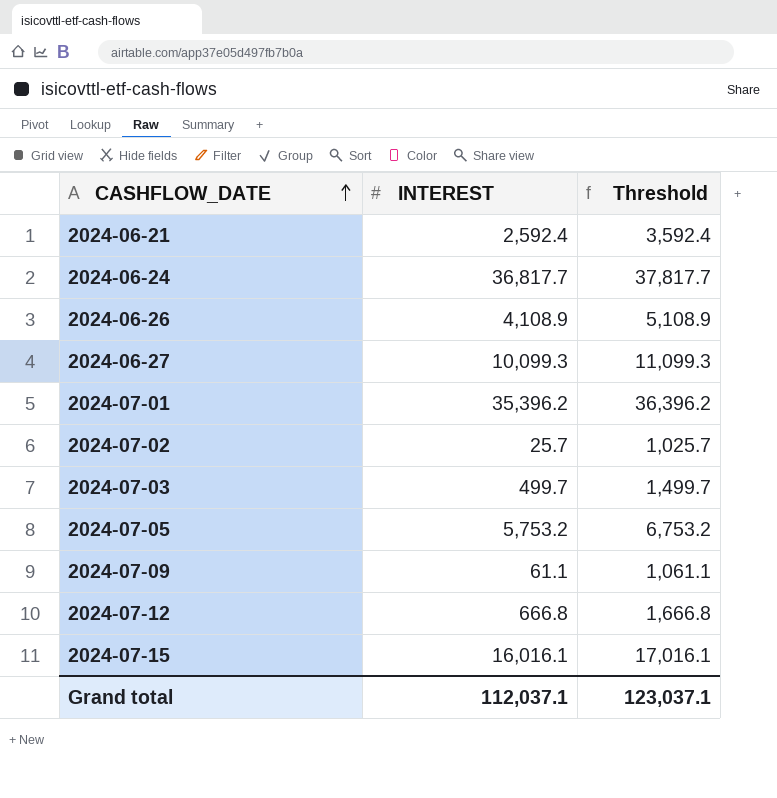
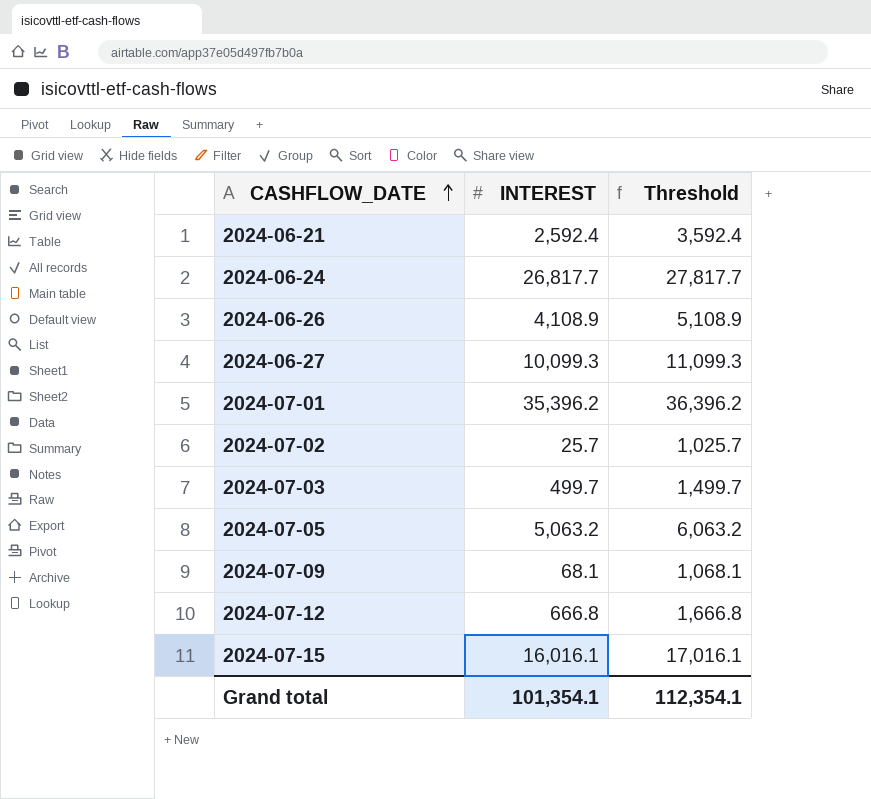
2024-06-24 | INTEREST: 36,817.7 -> 26,817.7
2024-06-24 | Threshold: 37,817.7 -> 27,817.7
2024-07-05 | INTEREST: 5,753.2 -> 5,063.2
2024-07-05 | Threshold: 6,753.2 -> 6,063.2
2024-07-09 | INTEREST: 61.1 -> 68.1
2024-07-09 | Threshold: 1,061.1 -> 1,068.1
Grand total | INTEREST: 112,037.1 -> 101,354.1
Grand total | Threshold: 123,037.1 -> 112,354.1

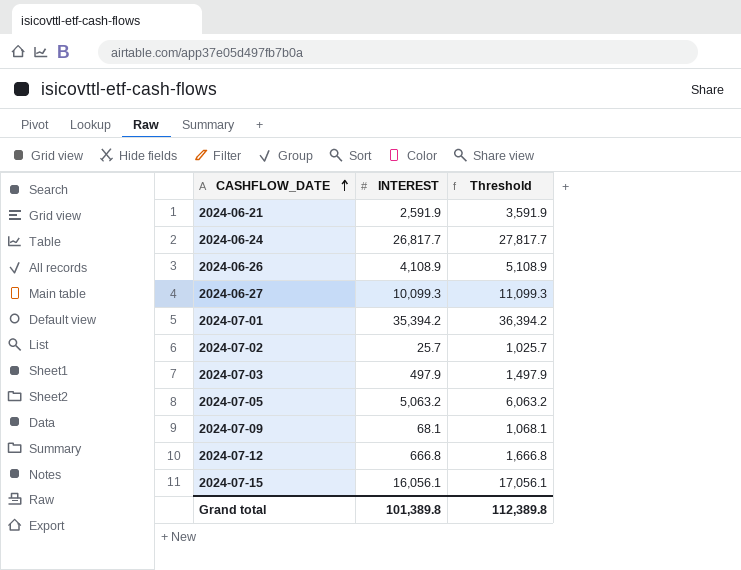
2024-06-21 | INTEREST: 2,592.4 -> 2,591.9
2024-06-21 | Threshold: 3,592.4 -> 3,591.9
2024-07-01 | INTEREST: 35,396.2 -> 35,394.2
2024-07-01 | Threshold: 36,396.2 -> 36,394.2
2024-07-03 | INTEREST: 499.7 -> 497.9
2024-07-03 | Threshold: 1,499.7 -> 1,497.9
2024-07-15 | INTEREST: 16,016.1 -> 16,056.1
2024-07-15 | Threshold: 17,016.1 -> 17,056.1
Grand total | INTEREST: 101,354.1 -> 101,389.8
Grand total | Threshold: 112,354.1 -> 112,389.8

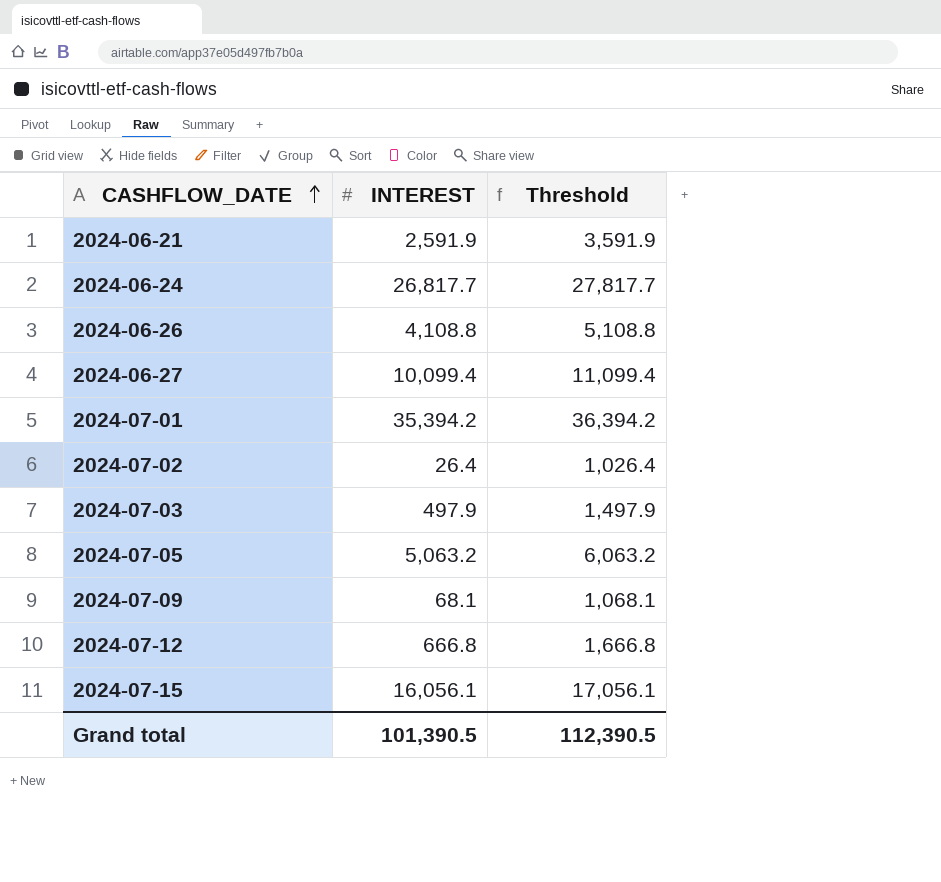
2024-06-26 | INTEREST: 4,108.9 -> 4,108.8
2024-06-26 | Threshold: 5,108.9 -> 5,108.8
2024-06-27 | INTEREST: 10,099.3 -> 10,099.4
2024-06-27 | Threshold: 11,099.3 -> 11,099.4
2024-07-02 | INTEREST: 25.7 -> 26.4
2024-07-02 | Threshold: 1,025.7 -> 1,026.4
Grand total | INTEREST: 101,389.8 -> 101,390.5
Grand total | Threshold: 112,389.8 -> 112,390.5

